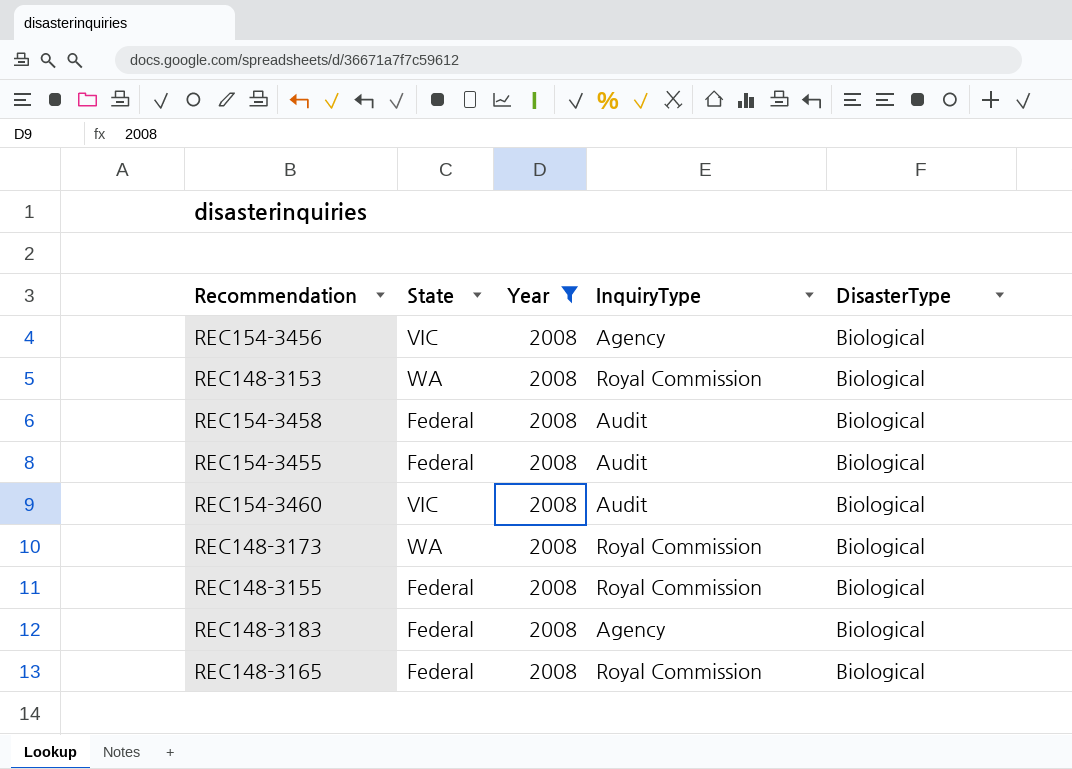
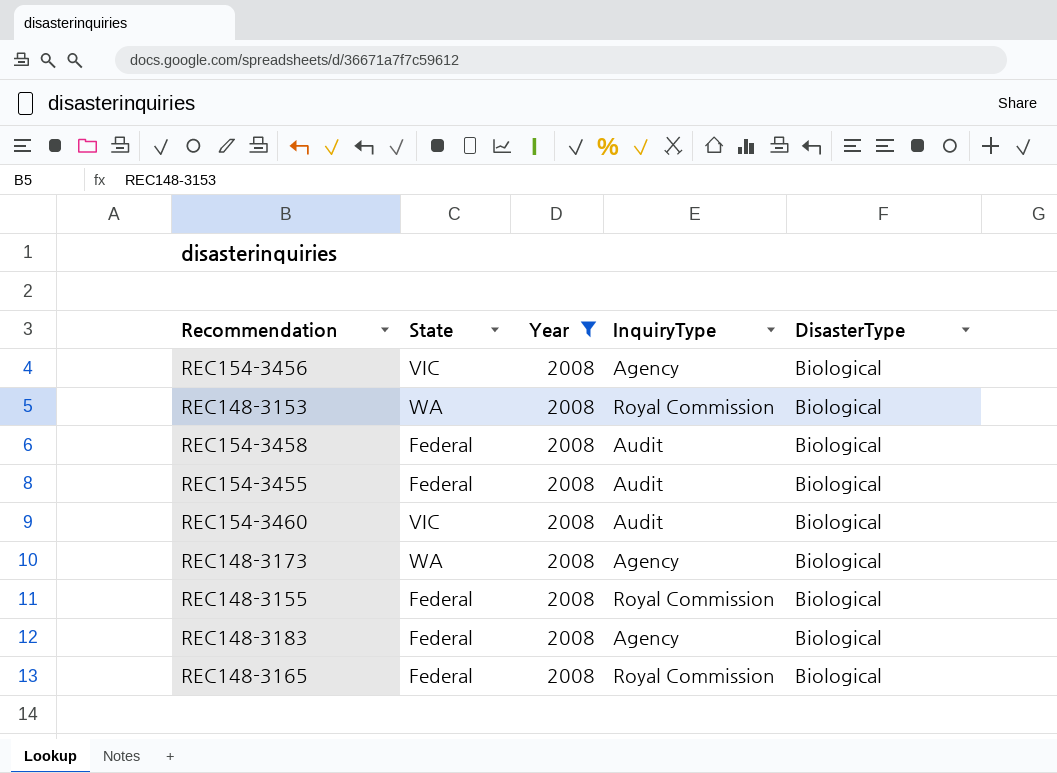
REC148-3173 | InquiryType: Royal Commission -> Agency

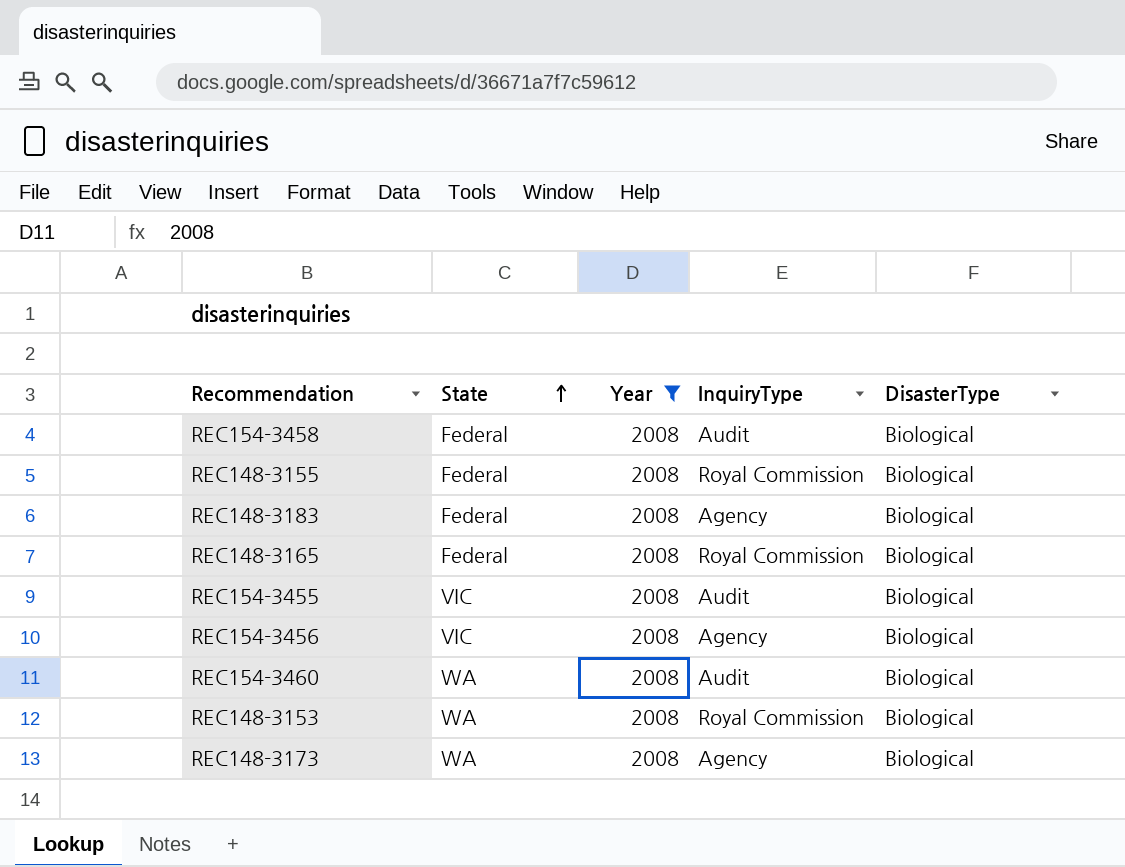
row order: none -> State ascending
REC154-3455 | State: Federal -> VIC
REC154-3460 | State: VIC -> WA

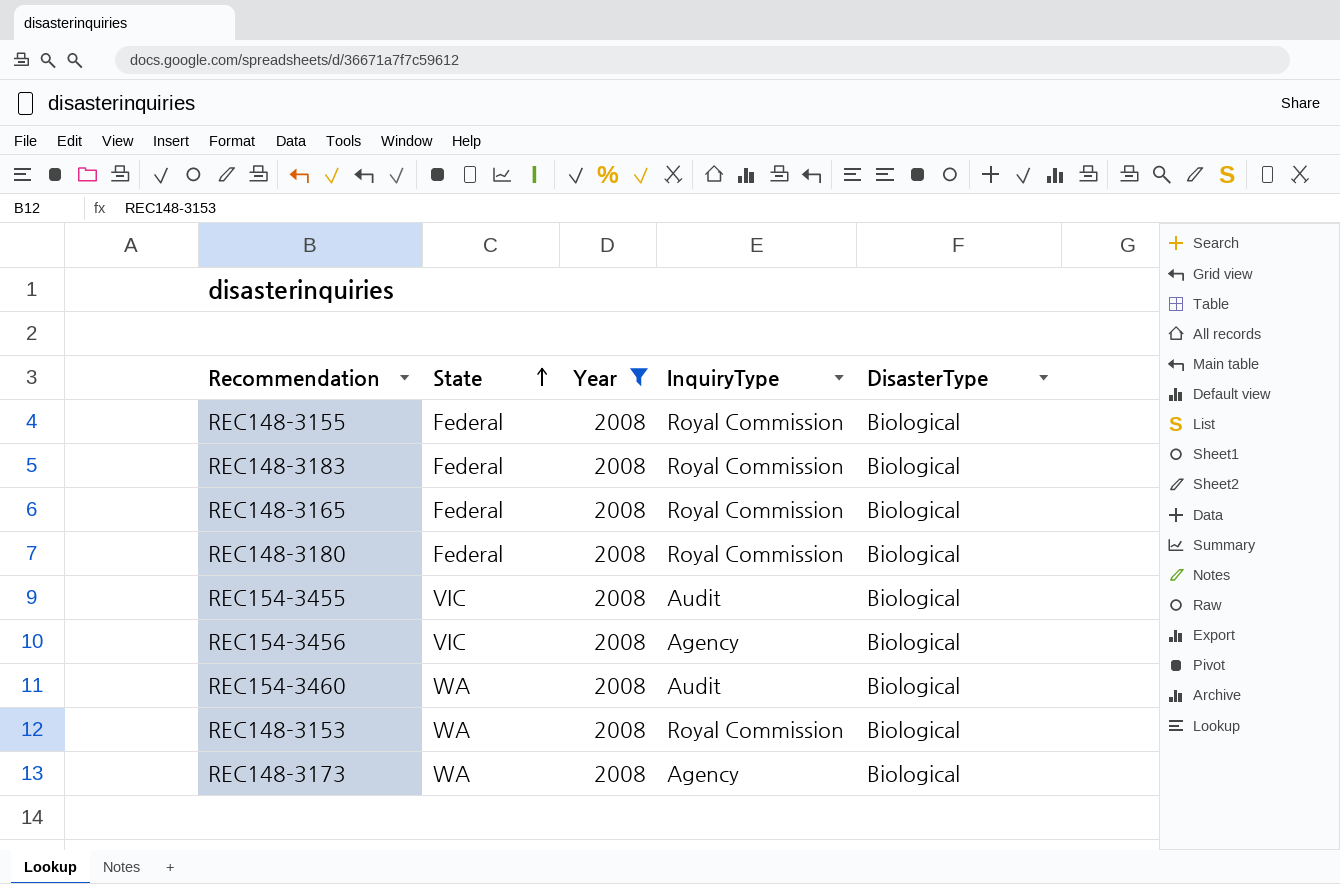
row REC154-3458: Federal | 2008 | Audit | Biological -> none
REC148-3183 | InquiryType: Agency -> Royal Commission
row REC148-3180: none -> Federal | 2008 | Royal Commission | Biological

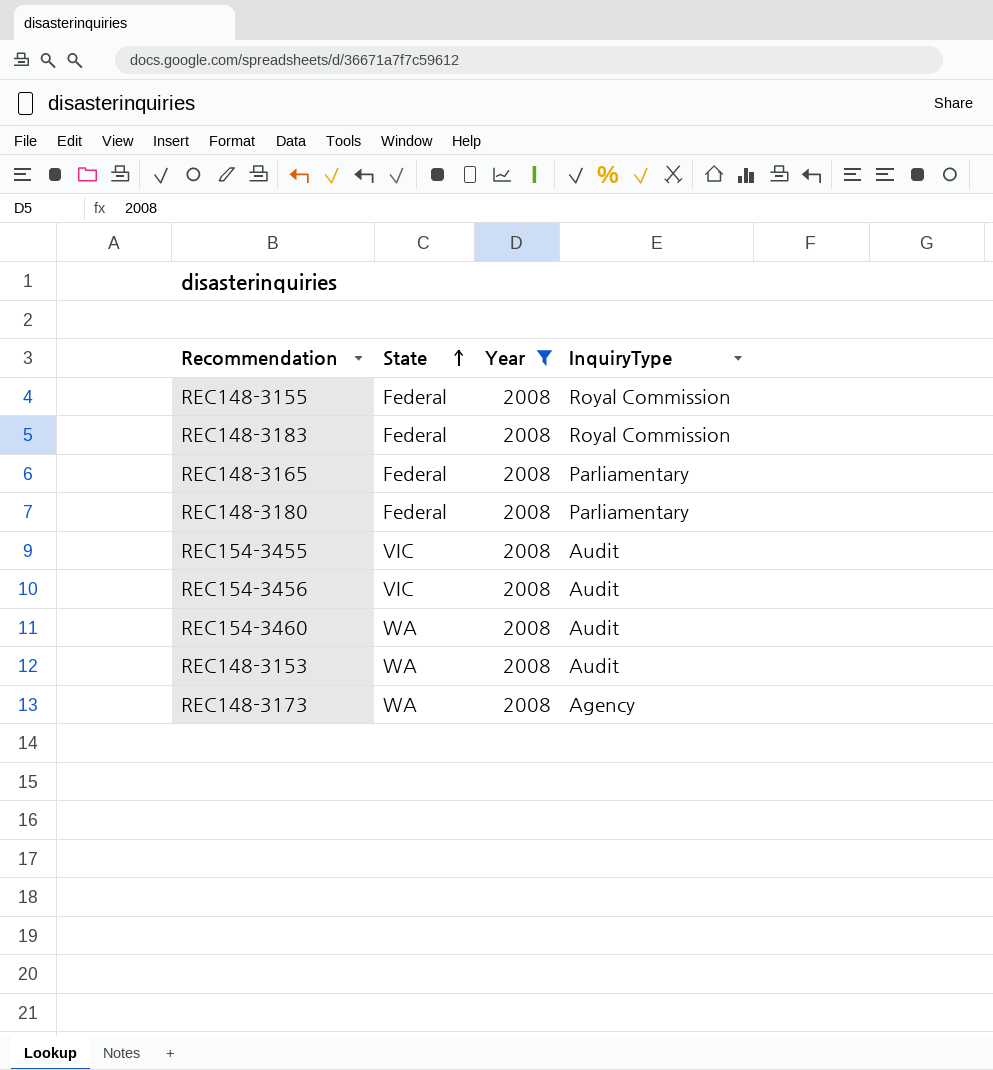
column DisasterType | position: 5 -> none
REC148-3165 | InquiryType: Royal Commission -> Parliamentary
REC148-3180 | InquiryType: Royal Commission -> Parliamentary
REC154-3456 | InquiryType: Agency -> Audit
REC148-3153 | InquiryType: Royal Commission -> Audit

